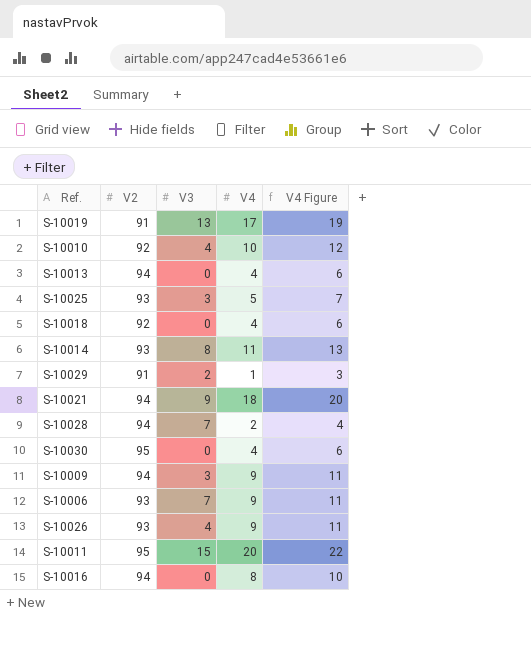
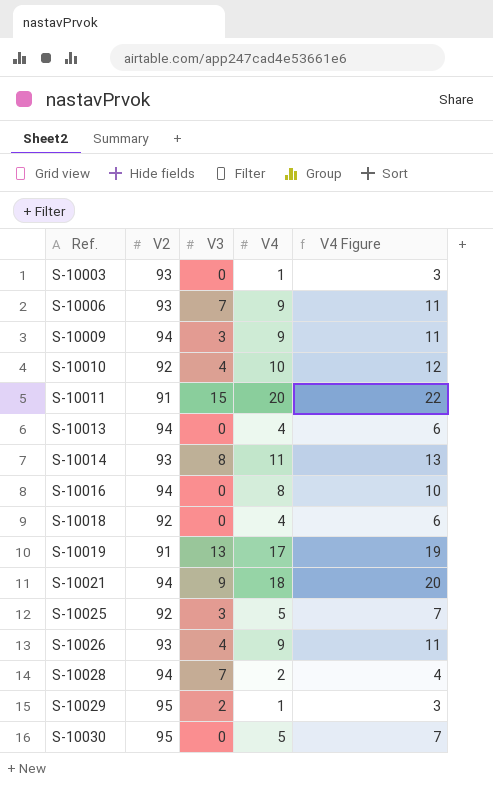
row order: none -> Ref. ascending
row S-10003: none -> 93 | 0 | 1 | 3
S-10011 | V2: 95 -> 91
S-10025 | V2: 93 -> 92
S-10029 | V2: 91 -> 95
S-10030 | V4: 4 -> 5
S-10030 | V4 Figure: 6 -> 7

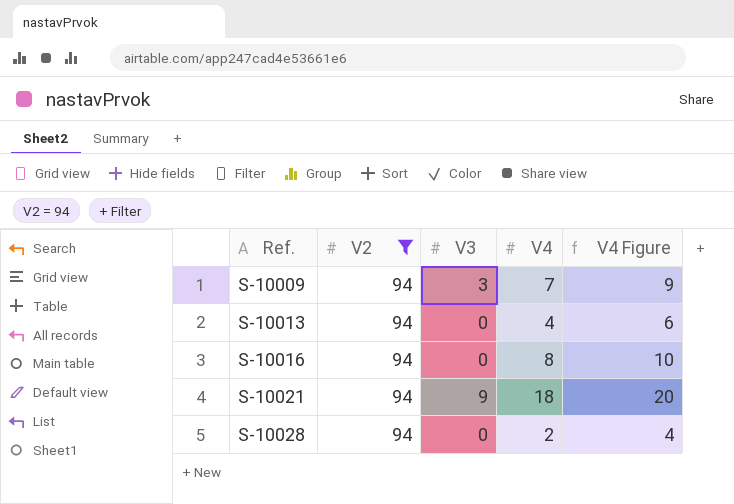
filter: none -> V2 = 94
S-10009 | V4: 9 -> 7
S-10009 | V4 Figure: 11 -> 9
S-10028 | V3: 7 -> 0

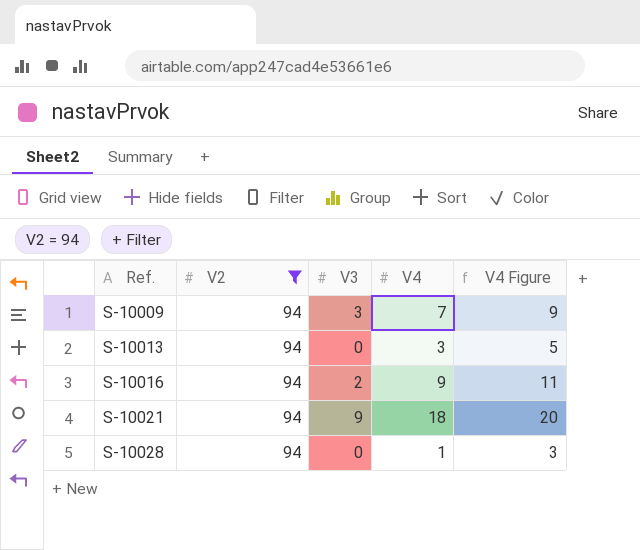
S-10013 | V4: 4 -> 3
S-10013 | V4 Figure: 6 -> 5
S-10016 | V3: 0 -> 2
S-10016 | V4: 8 -> 9
S-10016 | V4 Figure: 10 -> 11
S-10028 | V4: 2 -> 1
S-10028 | V4 Figure: 4 -> 3

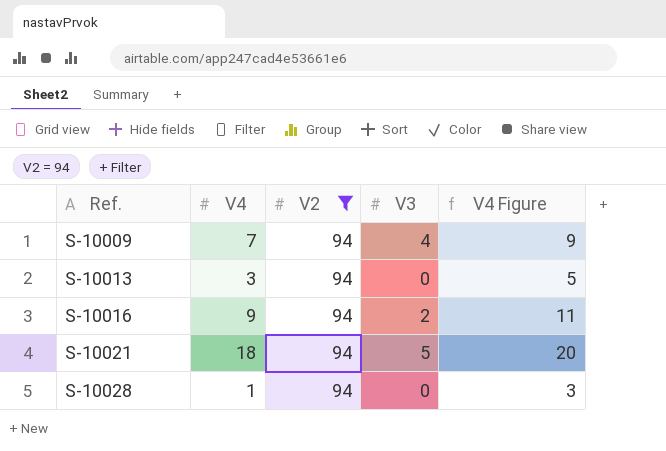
column V4 | position: 4 -> 2
S-10009 | V3: 3 -> 4
S-10021 | V3: 9 -> 5

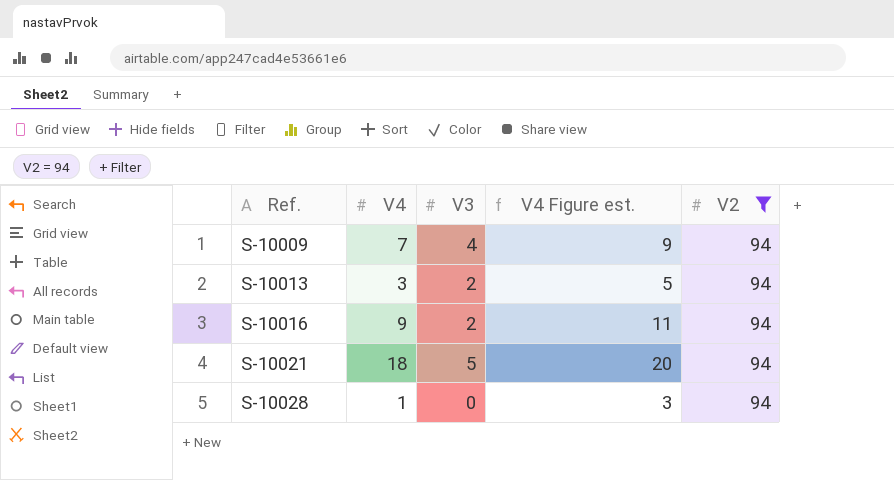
column name: V4 Figure -> V4 Figure est.
column V2 | position: 3 -> 5
S-10013 | V3: 0 -> 2

